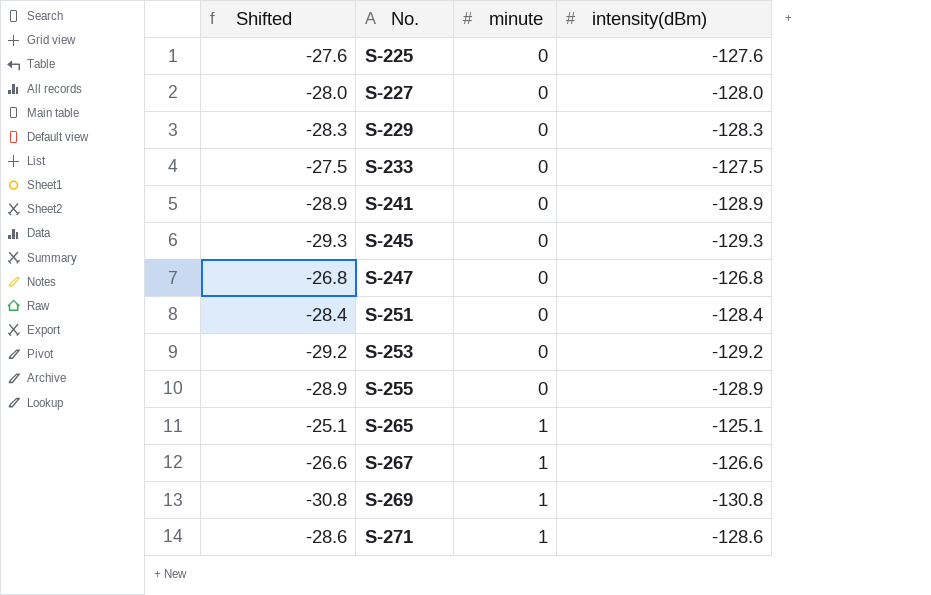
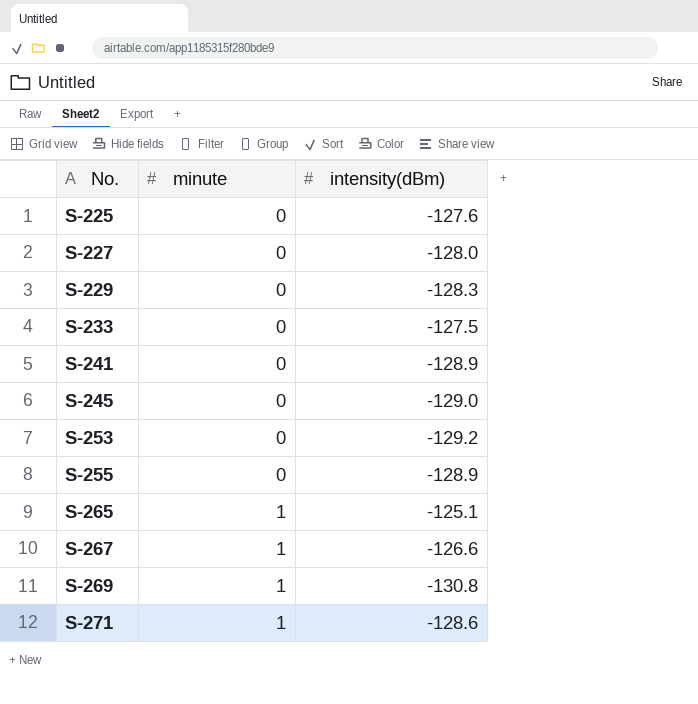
column Shifted | formula: [intensity(dBm)] + 100 -> none
row S-247: -26.8 | 0 | -126.8 -> none
row S-251: -28.4 | 0 | -128.4 -> none
S-245 | intensity(dBm): -129.3 -> -129.0

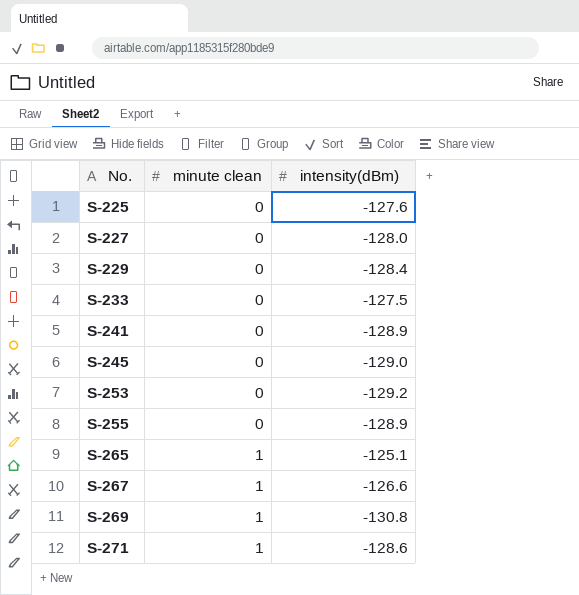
column name: minute -> minute clean
S-229 | intensity(dBm): -128.3 -> -128.4

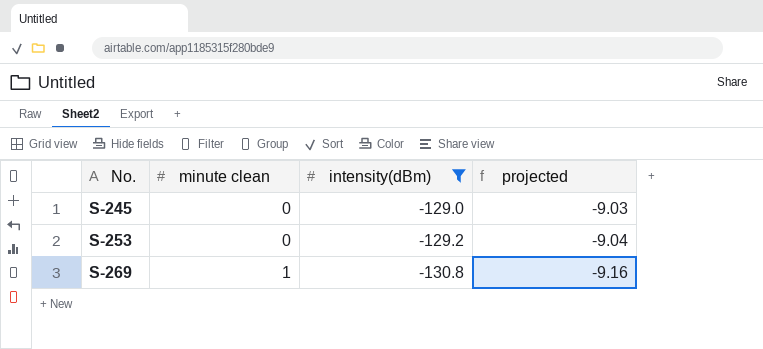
filter: none -> intensity(dBm) <= -129.0
column projected | formula: none -> [intensity(dBm)] * 0.07

